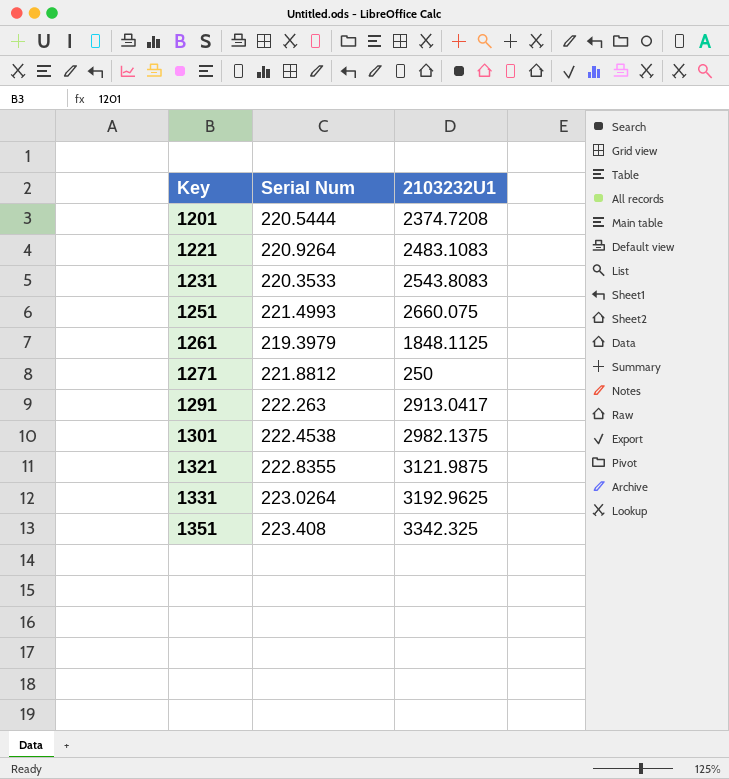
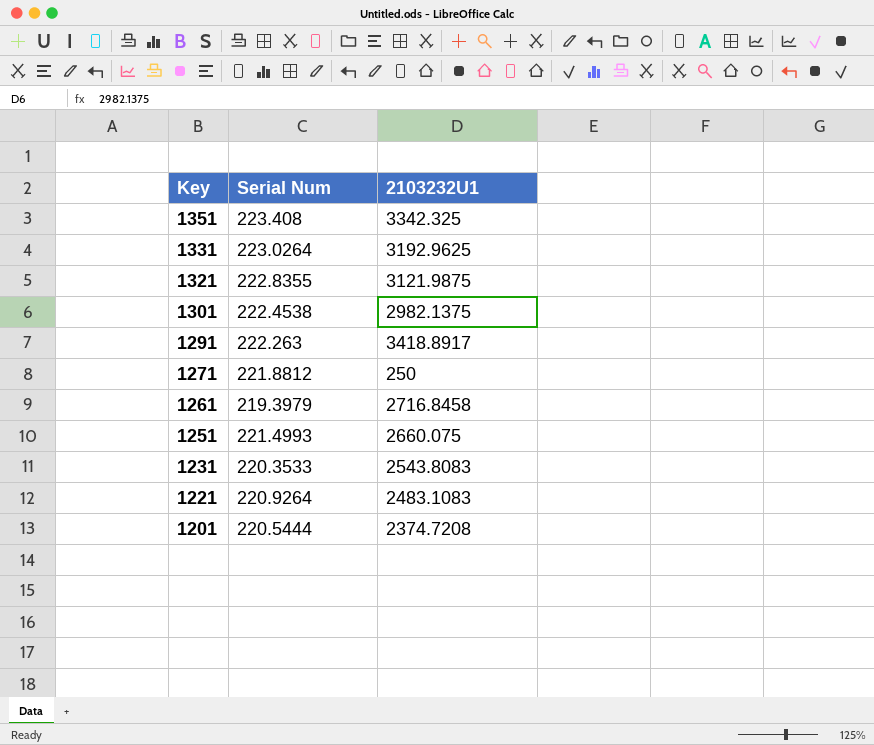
row order: Key ascending -> Key descending
1291 | 2103232U1: 2913.0417 -> 3418.8917
1261 | 2103232U1: 1848.1125 -> 2716.8458

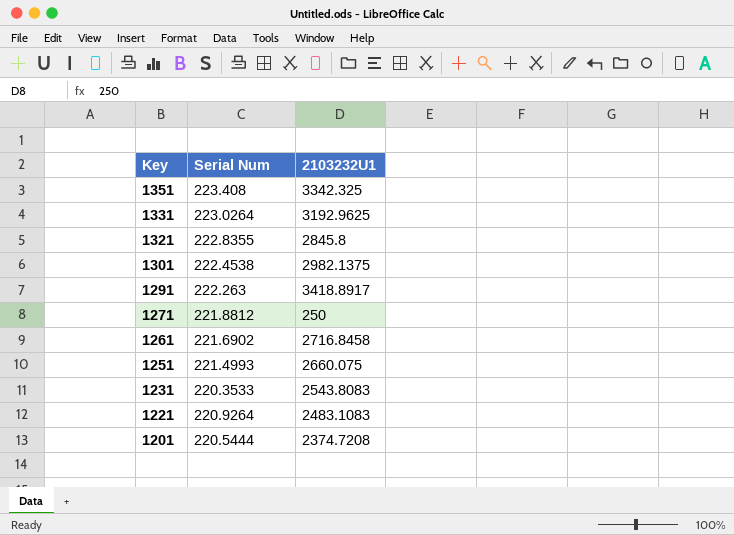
1321 | 2103232U1: 3121.9875 -> 2845.8
1261 | Serial Num: 219.3979 -> 221.6902

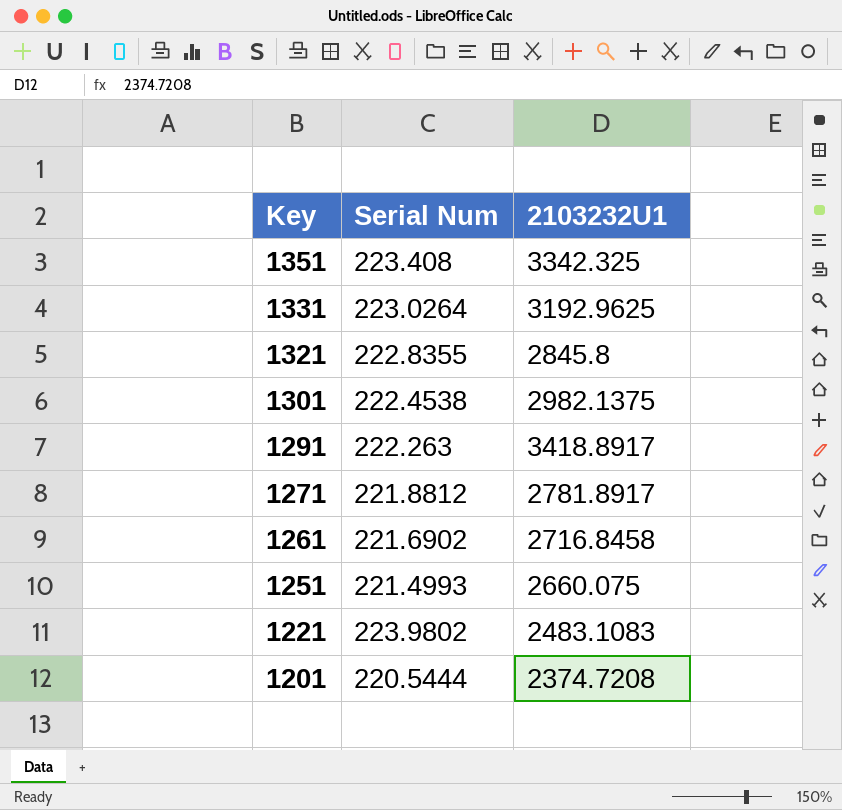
row 1231: 220.3533 | 2543.8083 -> none
1271 | 2103232U1: 250 -> 2781.8917
1221 | Serial Num: 220.9264 -> 223.9802

